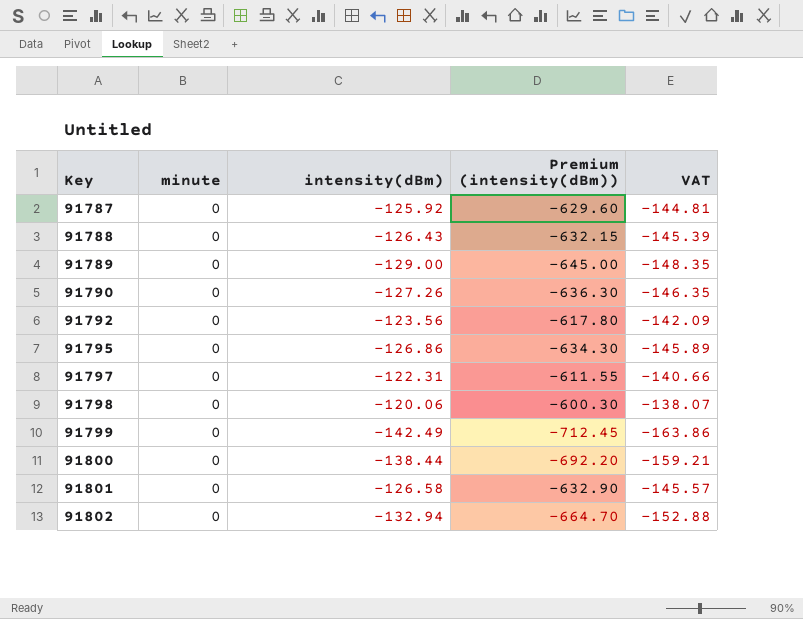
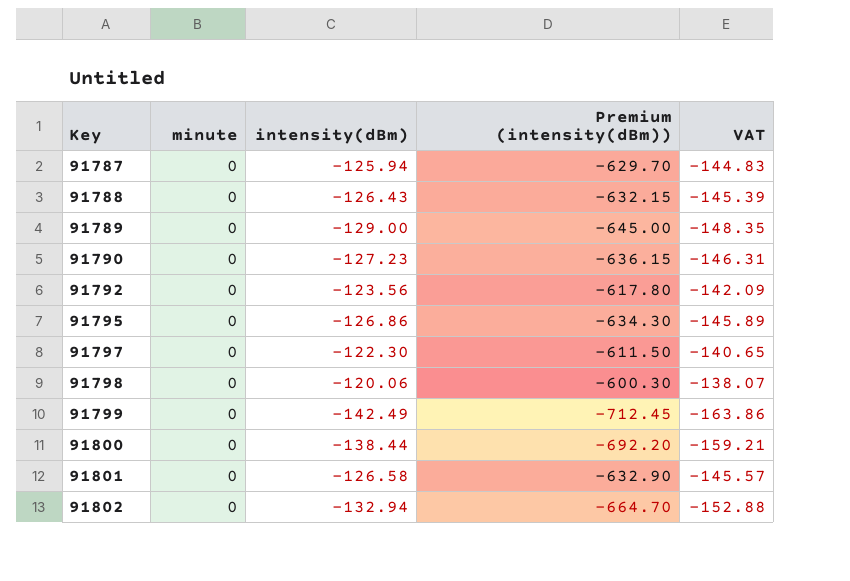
91787 | intensity(dBm): -125.92 -> -125.94
91787 | Premium (intensity(dBm)): -629.60 -> -629.70
91787 | VAT: -144.81 -> -144.83
91790 | intensity(dBm): -127.26 -> -127.23
91790 | Premium (intensity(dBm)): -636.30 -> -636.15
91790 | VAT: -146.35 -> -146.31
91797 | intensity(dBm): -122.31 -> -122.30
91797 | Premium (intensity(dBm)): -611.55 -> -611.50
91797 | VAT: -140.66 -> -140.65

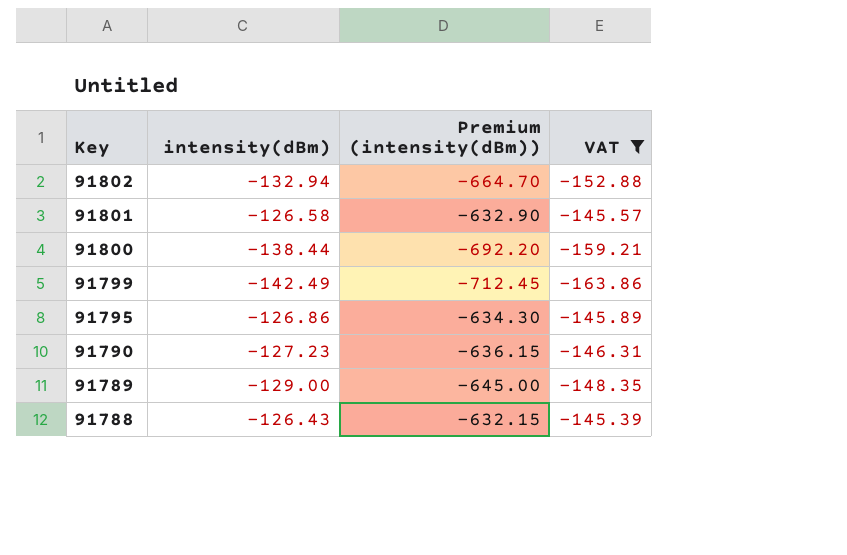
filter: none -> VAT <= -145.39
row order: Key ascending -> Key descending
column minute | position: 2 -> none

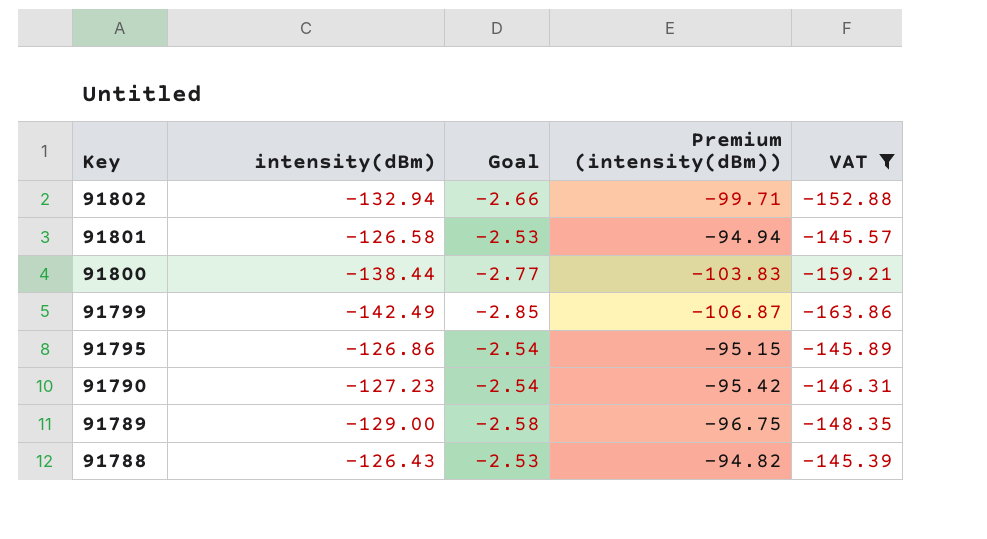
column Goal | formula: none -> [intensity(dBm)] * 0.02
column Premium (intensity(dBm)) | formula: [intensity(dBm)] * 5 -> [intensity(dBm)] * 0.75

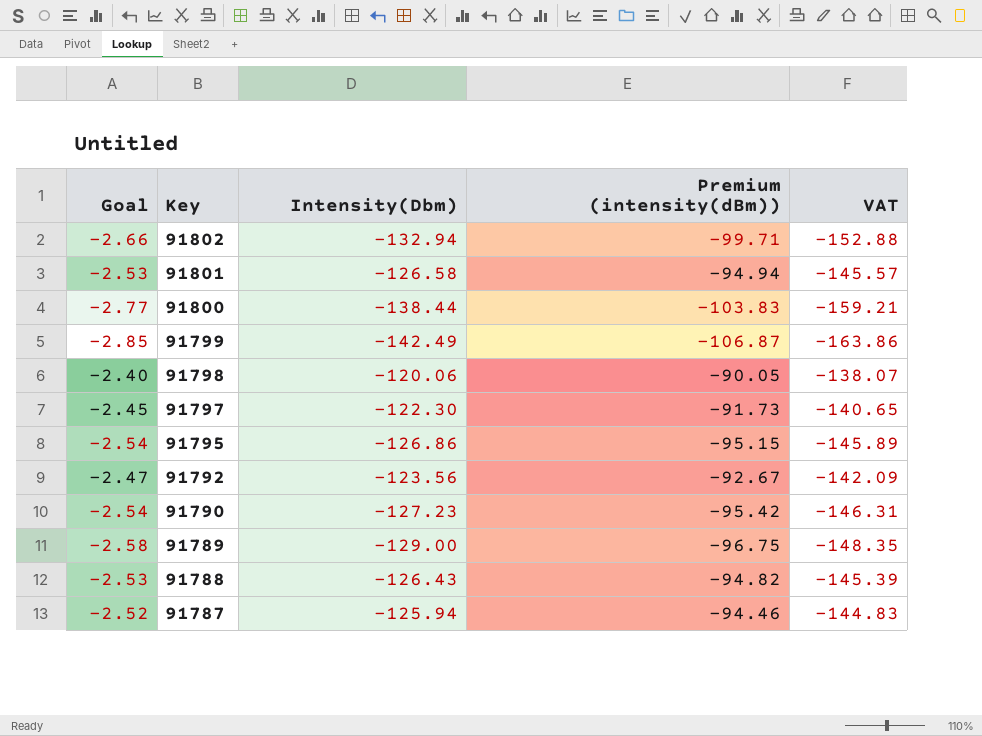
filter: VAT <= -145.39 -> none
column Goal | position: 3 -> 1
column name: intensity(dBm) -> Intensity(Dbm)

